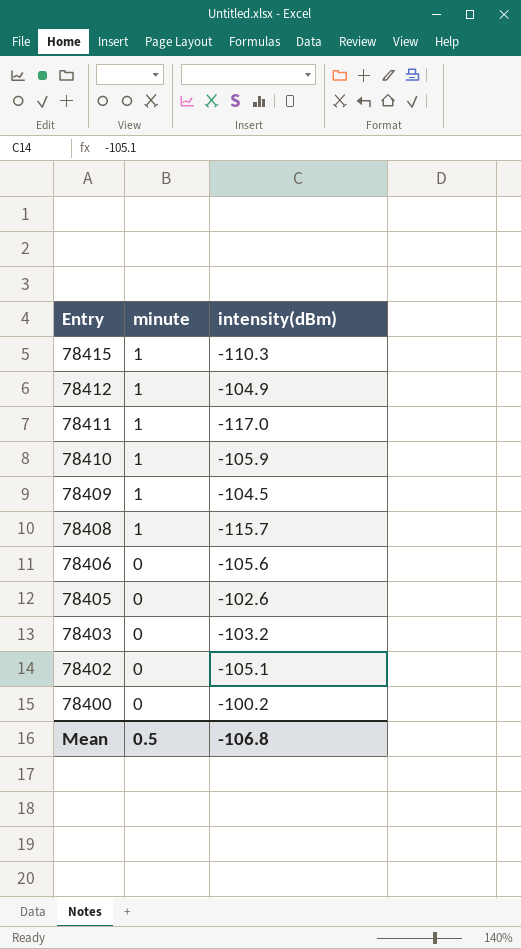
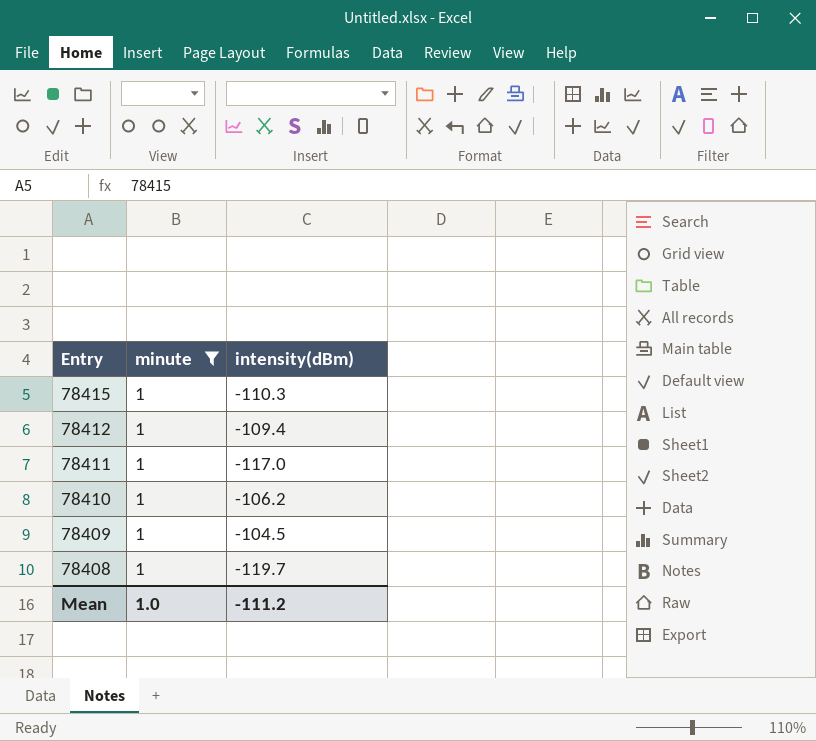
filter: none -> minute = 1
78412 | intensity(dBm): -104.9 -> -109.4
78410 | intensity(dBm): -105.9 -> -106.2
78408 | intensity(dBm): -115.7 -> -119.7
Mean | minute: 0.5 -> 1.0
Mean | intensity(dBm): -106.8 -> -111.2

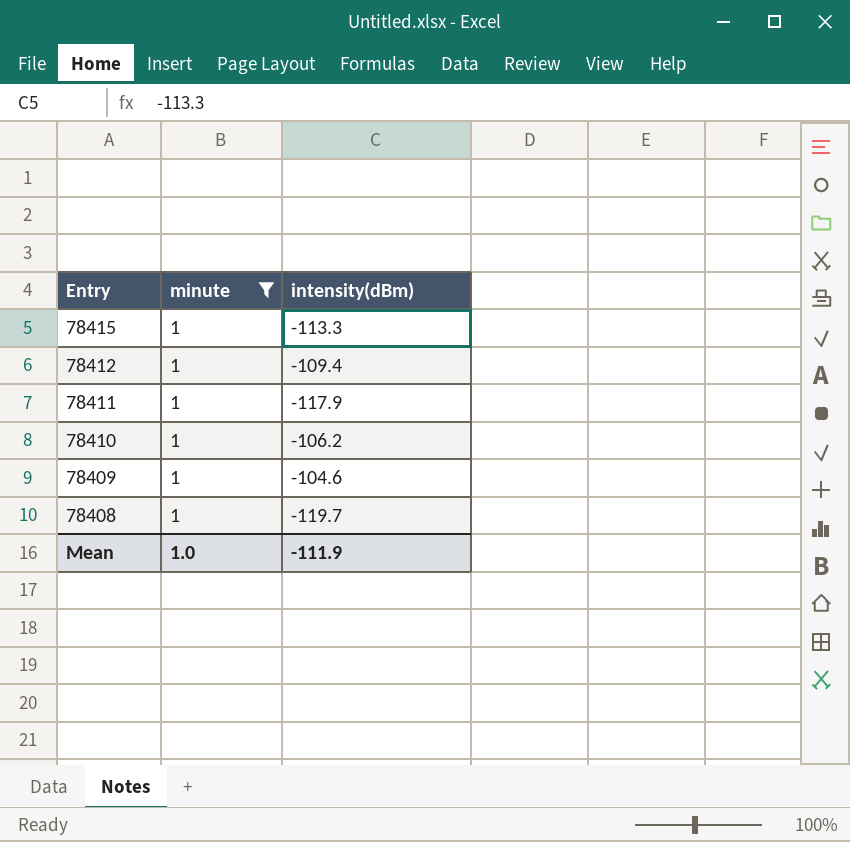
78415 | intensity(dBm): -110.3 -> -113.3
78411 | intensity(dBm): -117.0 -> -117.9
78409 | intensity(dBm): -104.5 -> -104.6
Mean | intensity(dBm): -111.2 -> -111.9

